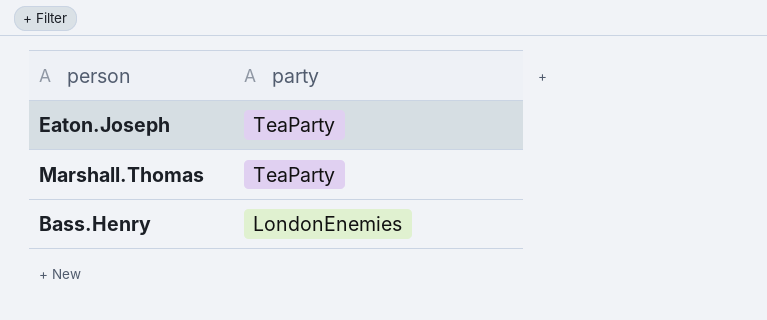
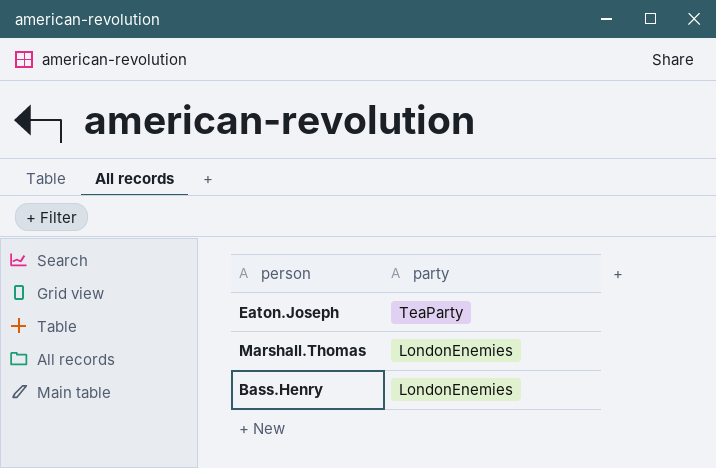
Marshall.Thomas | party: TeaParty -> LondonEnemies

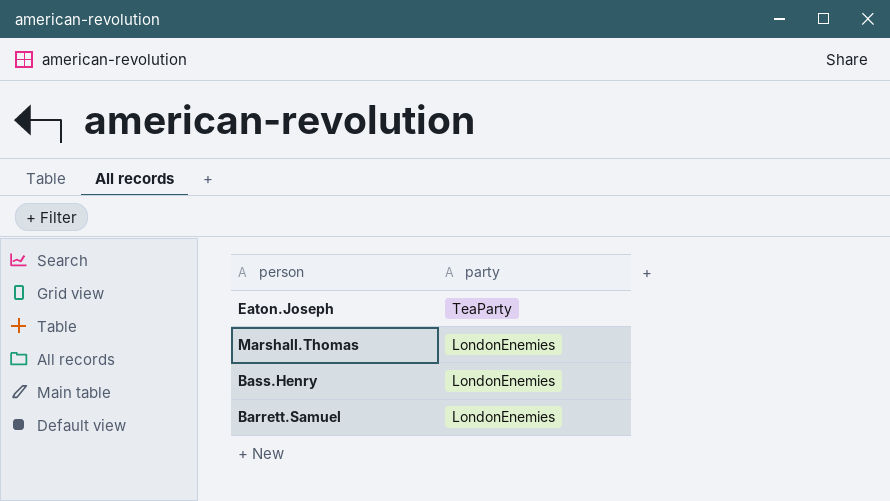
row Barrett.Samuel: none -> LondonEnemies

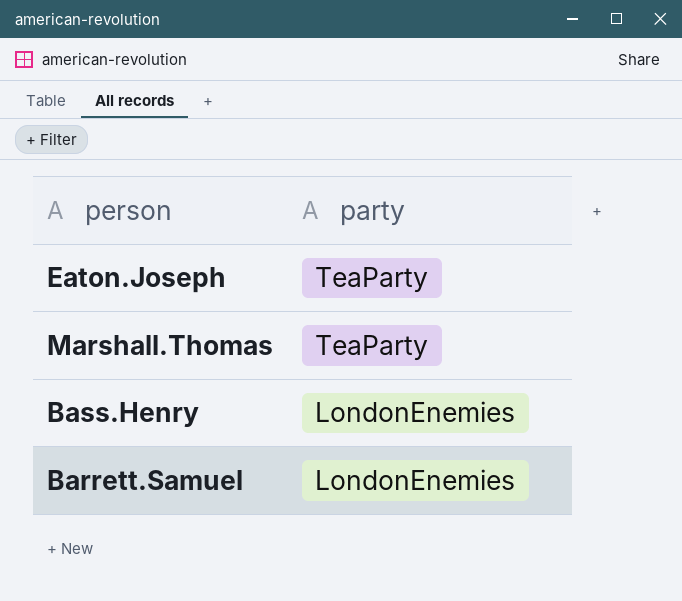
Marshall.Thomas | party: LondonEnemies -> TeaParty

